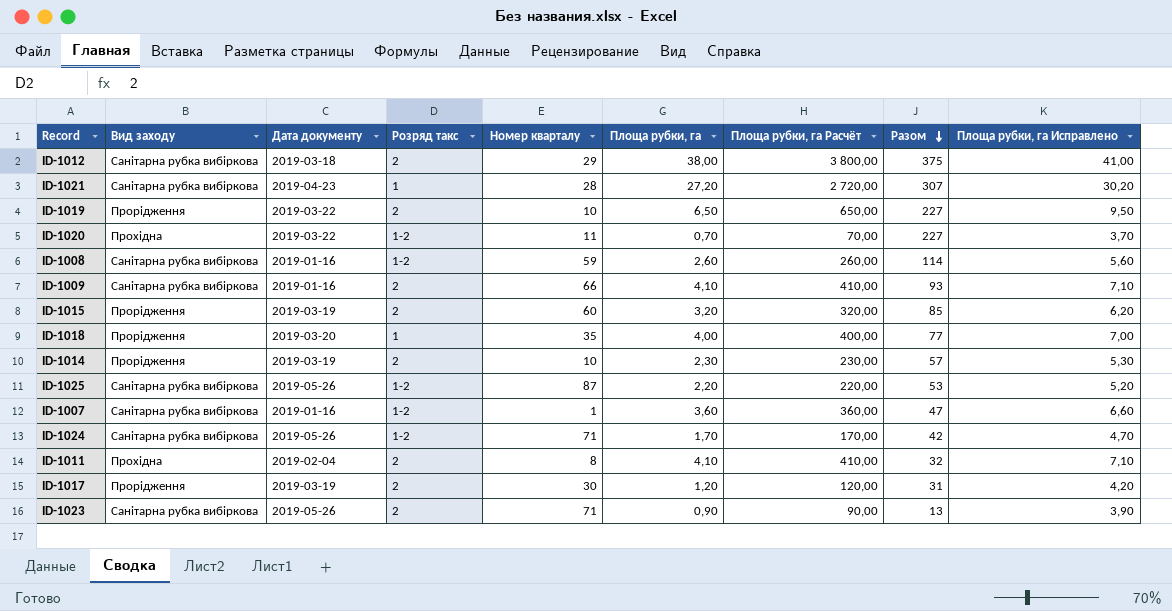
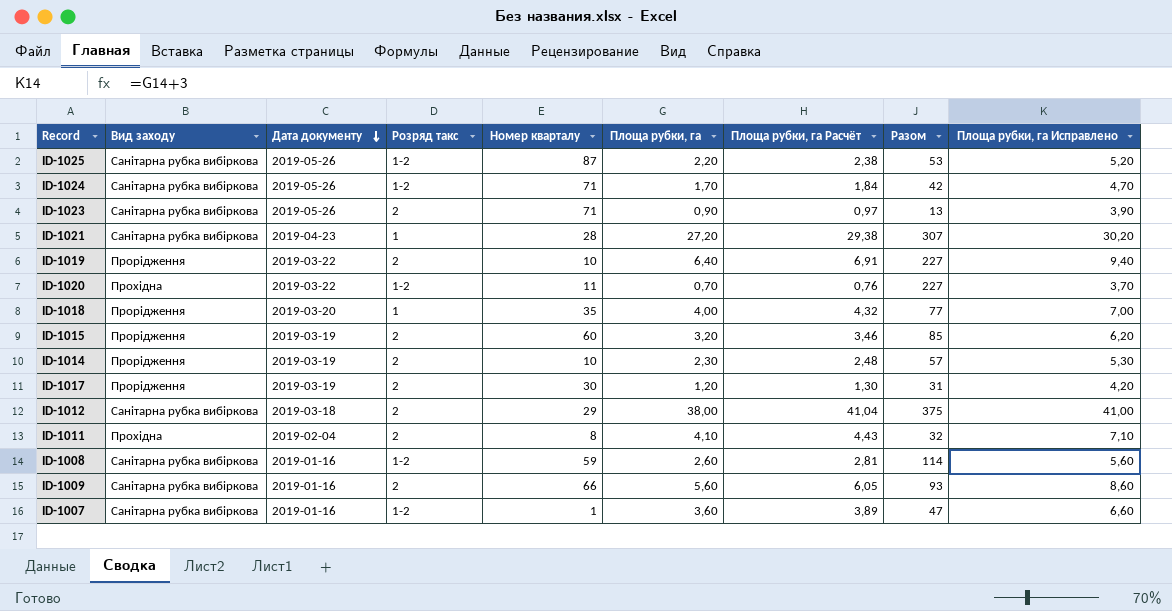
row order: Разом descending -> Дата документу descending
column Площа рубки, га Расчёт | formula: [Площа рубки, га] * 100 -> [Площа рубки, га] * 1,08
ID-1019 | Площа рубки, га: 6,50 -> 6,40
ID-1019 | Площа рубки, га Исправлено: 9,50 -> 9,40
ID-1009 | Площа рубки, га: 4,10 -> 5,60
ID-1009 | Площа рубки, га Исправлено: 7,10 -> 8,60

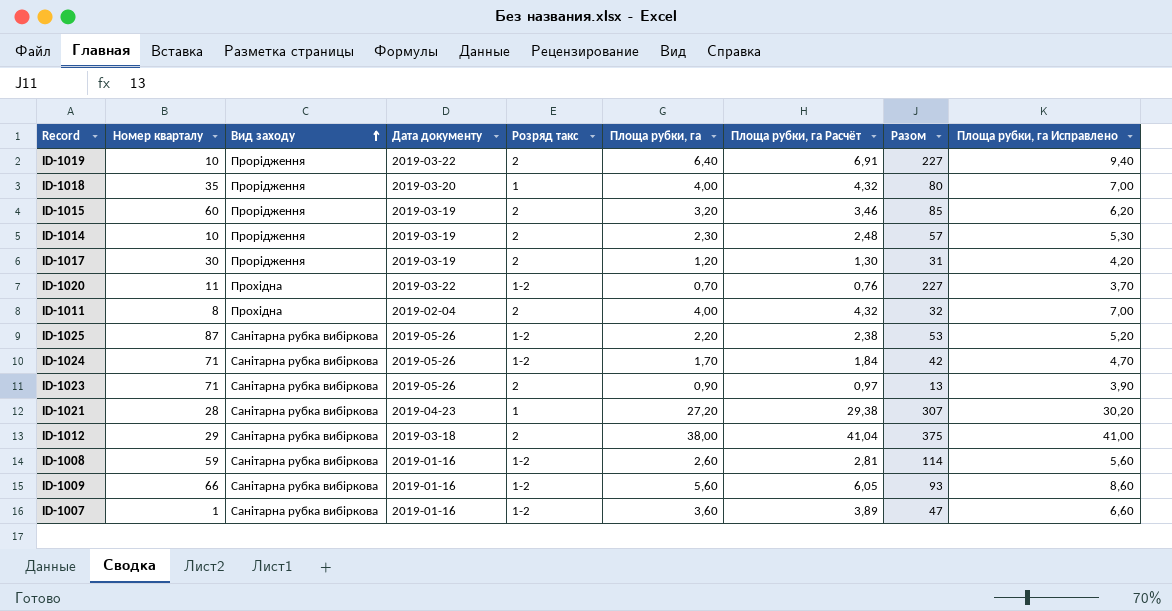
row order: Дата документу descending -> Вид заходу ascending
column Номер кварталу | position: 5 -> 2
ID-1018 | Разом: 77 -> 80
ID-1011 | Площа рубки, га: 4,10 -> 4,00
ID-1011 | Площа рубки, га Расчёт: 4,43 -> 4,32
ID-1011 | Площа рубки, га Исправлено: 7,10 -> 7,00
ID-1009 | Розряд такс: 2 -> 1-2

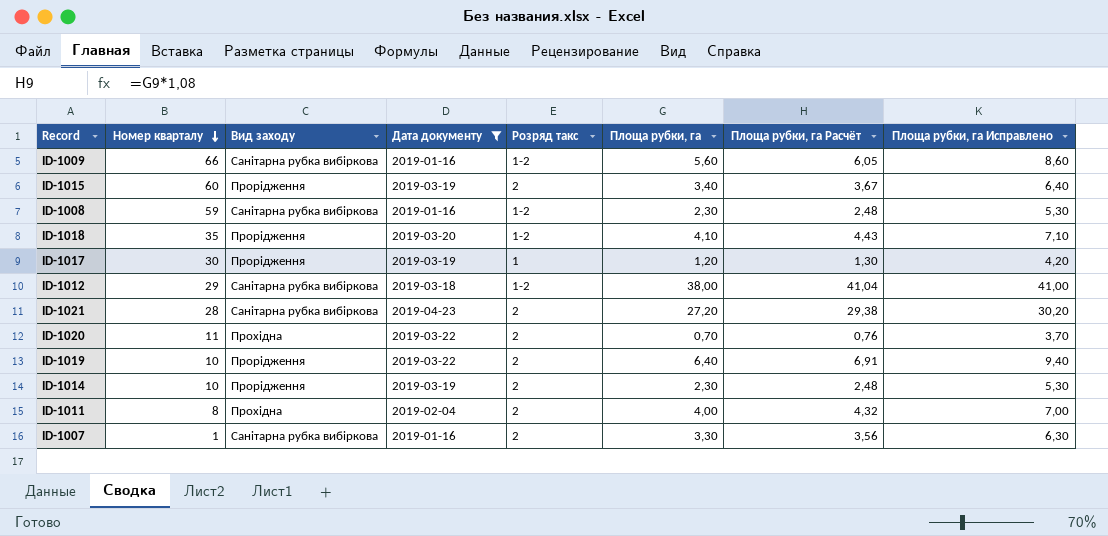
filter: none -> Дата документу != 2019-05-26
row order: Вид заходу ascending -> Номер кварталу descending
column Разом | position: 8 -> none
ID-1015 | Площа рубки, га: 3,20 -> 3,40
ID-1015 | Площа рубки, га Расчёт: 3,46 -> 3,67
ID-1015 | Площа рубки, га Исправлено: 6,20 -> 6,40
ID-1008 | Площа рубки, га: 2,60 -> 2,30
ID-1008 | Площа рубки, га Расчёт: 2,81 -> 2,48
ID-1008 | Площа рубки, га Исправлено: 5,60 -> 5,30
ID-1018 | Розряд такс: 1 -> 1-2
ID-1018 | Площа рубки, га: 4,00 -> 4,10
ID-1018 | Площа рубки, га Расчёт: 4,32 -> 4,43
ID-1018 | Площа рубки, га Исправлено: 7,00 -> 7,10
ID-1017 | Розряд такс: 2 -> 1
ID-1012 | Розряд такс: 2 -> 1-2
ID-1021 | Розряд такс: 1 -> 2
ID-1020 | Розряд такс: 1-2 -> 2
ID-1007 | Розряд такс: 1-2 -> 2
ID-1007 | Площа рубки, га: 3,60 -> 3,30
ID-1007 | Площа рубки, га Расчёт: 3,89 -> 3,56
ID-1007 | Площа рубки, га Исправлено: 6,60 -> 6,30

